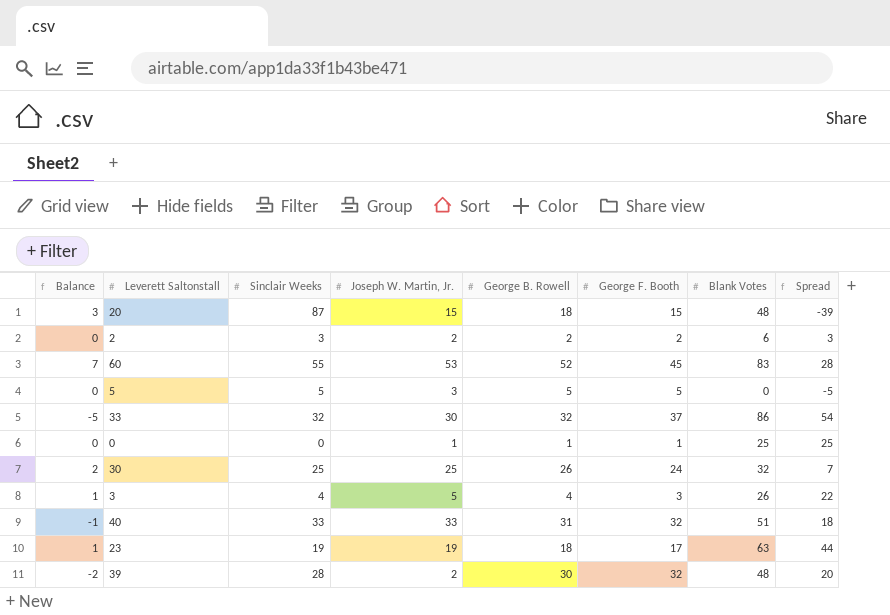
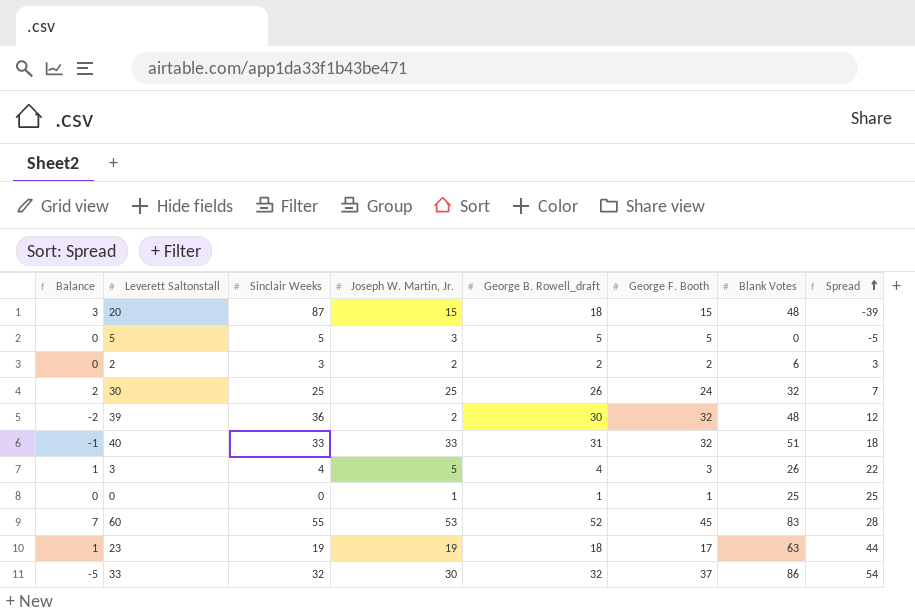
row order: none -> Spread ascending
column name: George B. Rowell -> George B. Rowell_draft
39 | Sinclair Weeks: 28 -> 36
39 | Spread: 20 -> 12

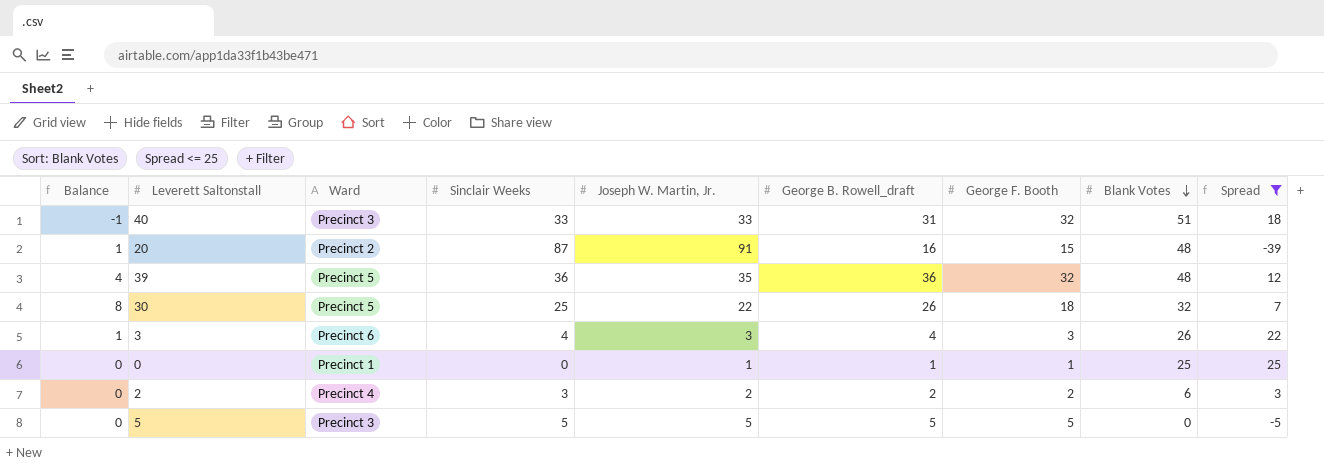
filter: none -> Spread <= 25
row order: Spread ascending -> Blank Votes descending
column Ward | position: none -> 3
20 | Balance: 3 -> 1
20 | Joseph W. Martin, Jr.: 15 -> 91
20 | George B. Rowell_draft: 18 -> 16
39 | Balance: -2 -> 4
39 | Joseph W. Martin, Jr.: 2 -> 35
39 | George B. Rowell_draft: 30 -> 36
30 | Balance: 2 -> 8
30 | Joseph W. Martin, Jr.: 25 -> 22
30 | George F. Booth: 24 -> 18
3 | Joseph W. Martin, Jr.: 5 -> 3
5 | Joseph W. Martin, Jr.: 3 -> 5

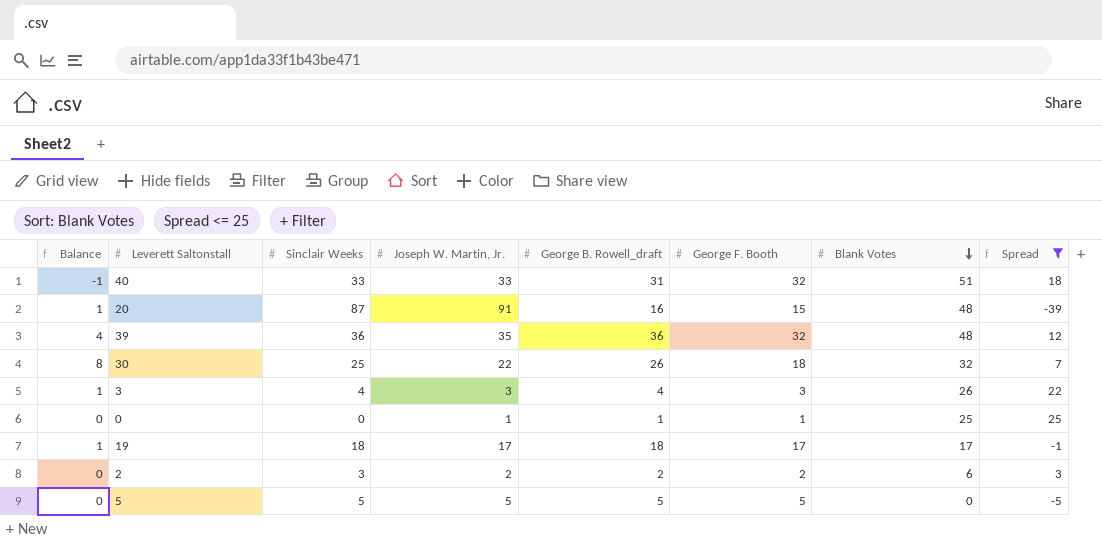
column Ward | position: 3 -> none
row 19: none -> 1 | 18 | 17 | 18 | 17 | 17 | -1

